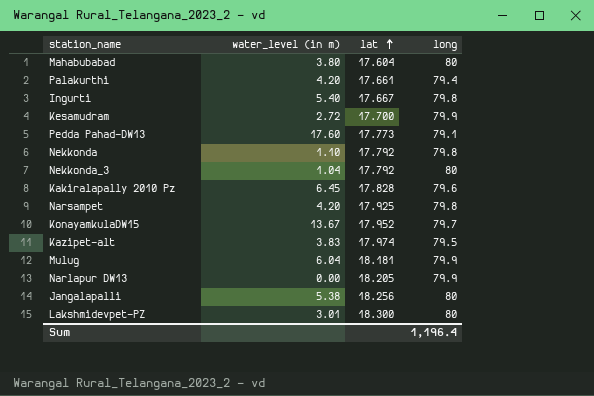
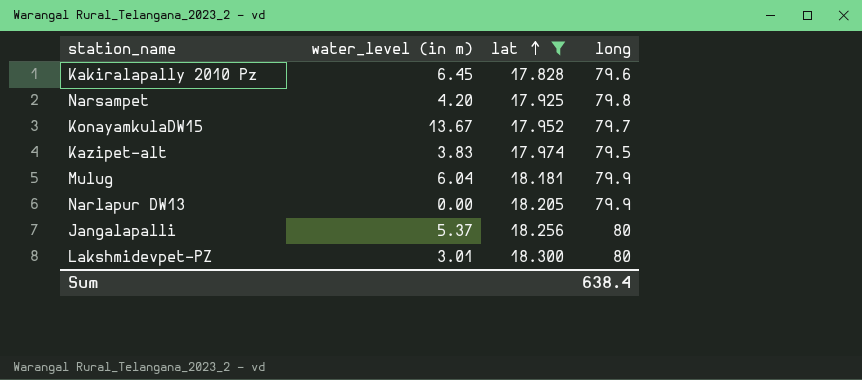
filter: none -> lat >= 17.828
Jangalapalli | water_level (in m): 5.38 -> 5.37
Sum | long: 1,196.4 -> 638.4

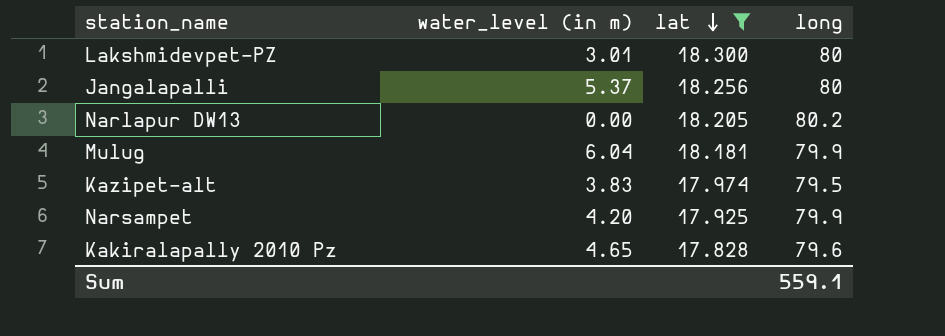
row order: lat ascending -> lat descending
row KonayamkulaDW15: 13.67 | 17.952 | 79.7 -> none
Narlapur DW13 | long: 79.9 -> 80.2
Narsampet | long: 79.8 -> 79.9
Kakiralapally 2010 Pz | water_level (in m): 6.45 -> 4.65
Sum | long: 638.4 -> 559.1

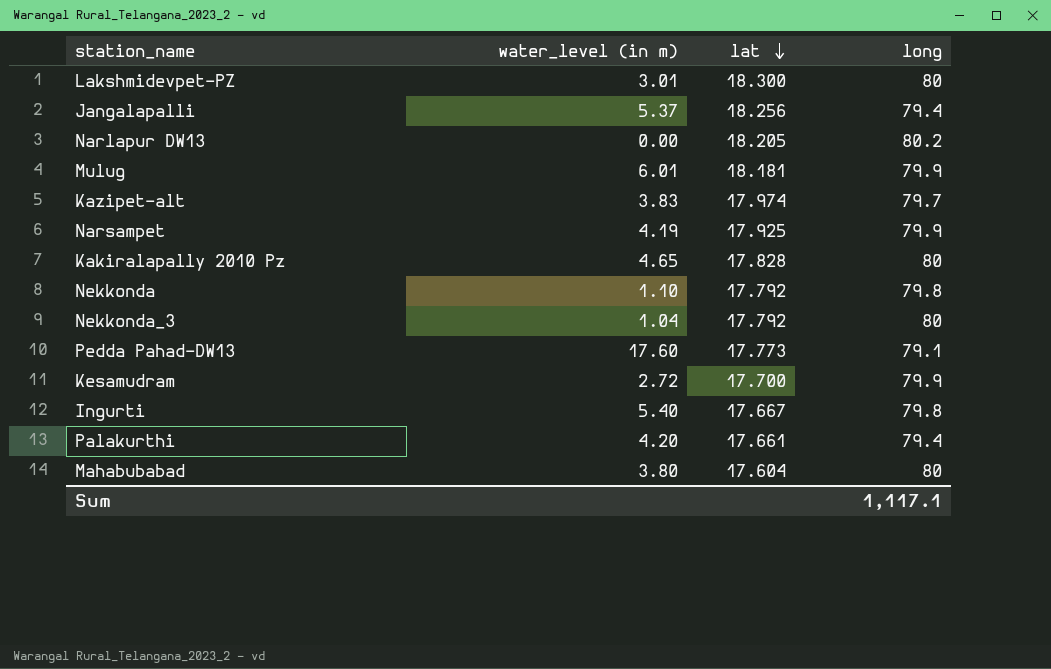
filter: lat >= 17.828 -> none
Jangalapalli | long: 80 -> 79.4
Mulug | water_level (in m): 6.04 -> 6.01
Kazipet-alt | long: 79.5 -> 79.7
Narsampet | water_level (in m): 4.20 -> 4.19
Kakiralapally 2010 Pz | long: 79.6 -> 80
Sum | long: 559.1 -> 1,117.1

